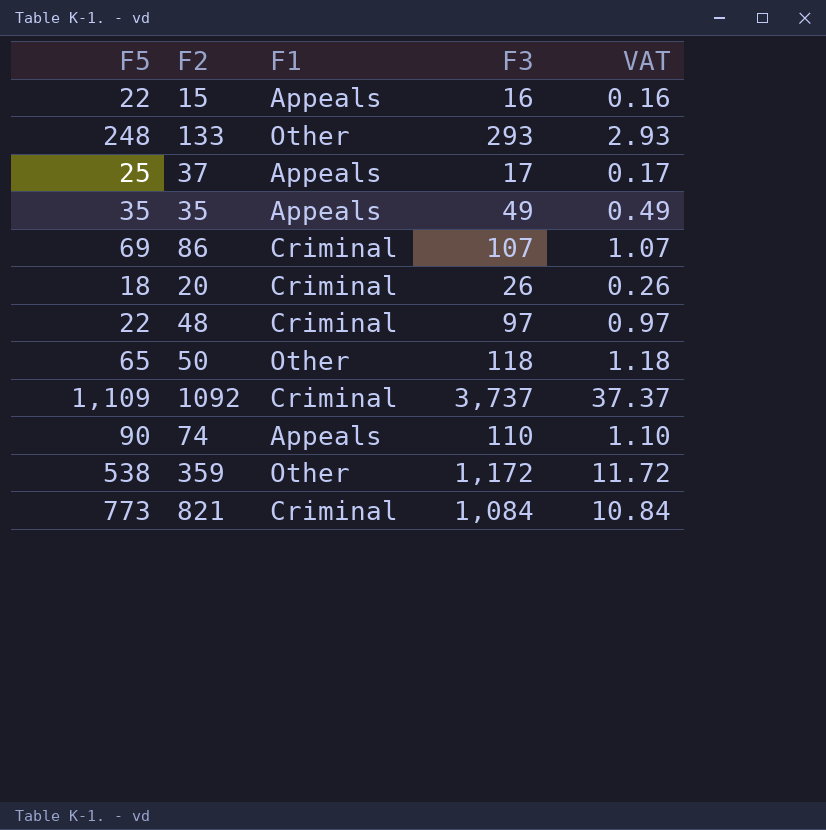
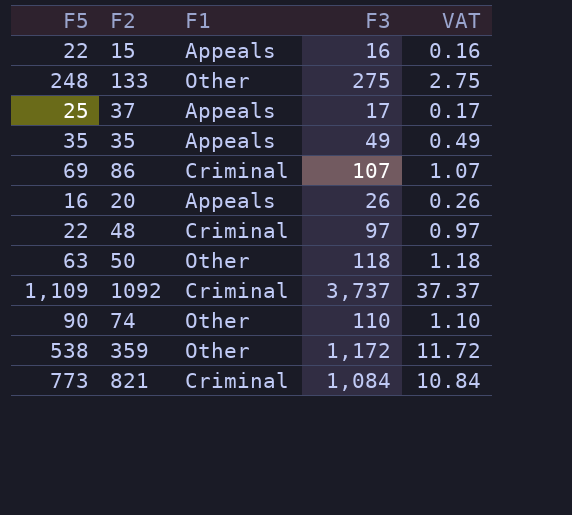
133 | F3: 293 -> 275
133 | VAT: 2.93 -> 2.75
20 | F5: 18 -> 16
20 | F1: Criminal -> Appeals
50 | F5: 65 -> 63
74 | F1: Appeals -> Other

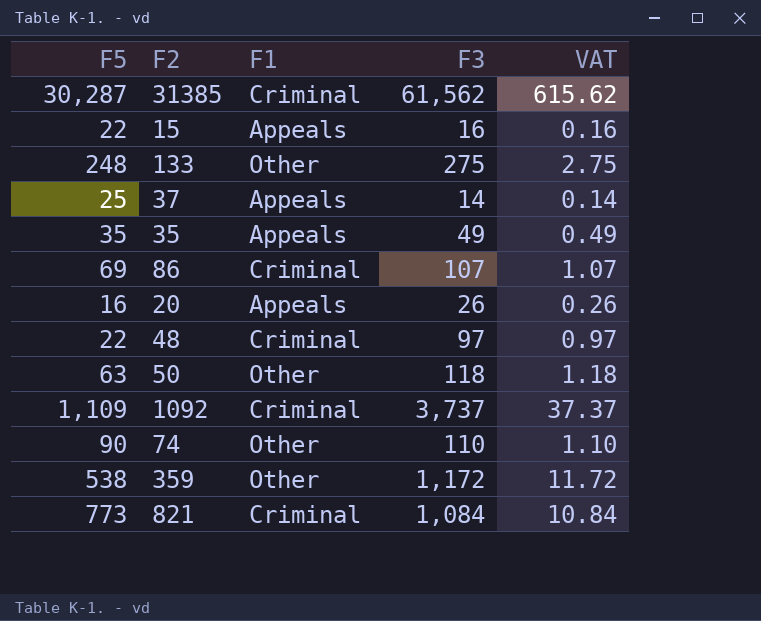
row 31385: none -> 30,287 | Criminal | 61,562 | 615.62
37 | F3: 17 -> 14
37 | VAT: 0.17 -> 0.14

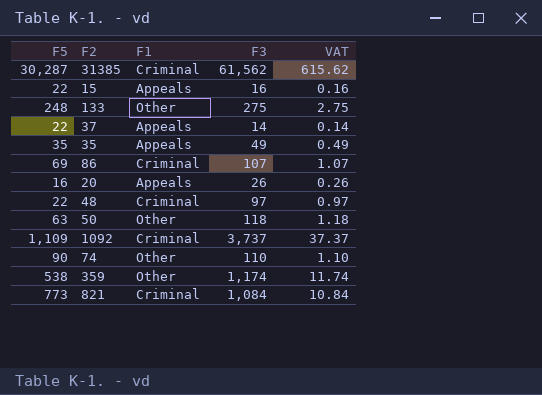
37 | F5: 25 -> 22
359 | F3: 1,172 -> 1,174
359 | VAT: 11.72 -> 11.74

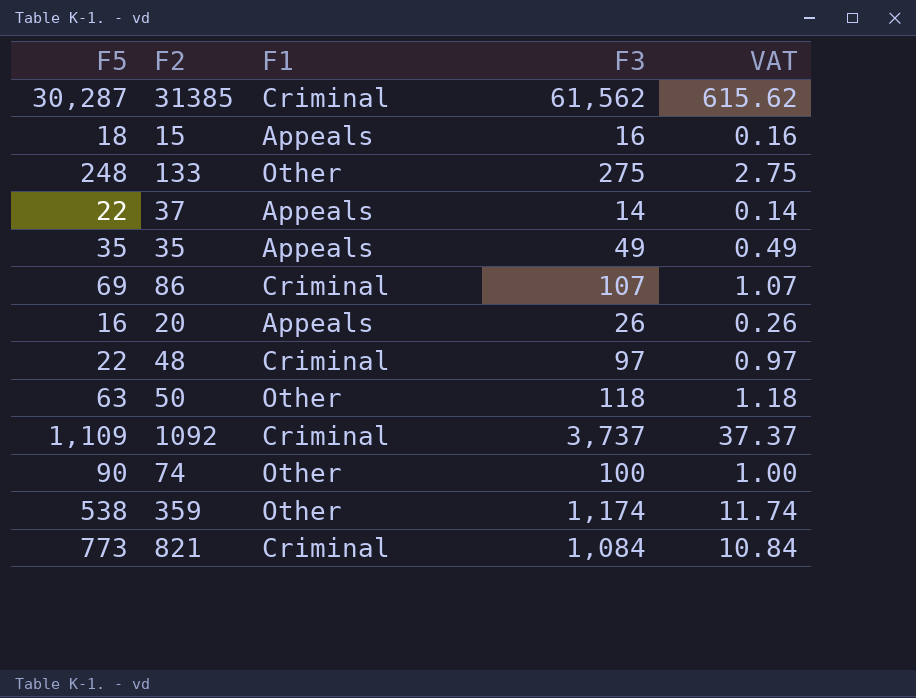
15 | F5: 22 -> 18
74 | F3: 110 -> 100
74 | VAT: 1.10 -> 1.00

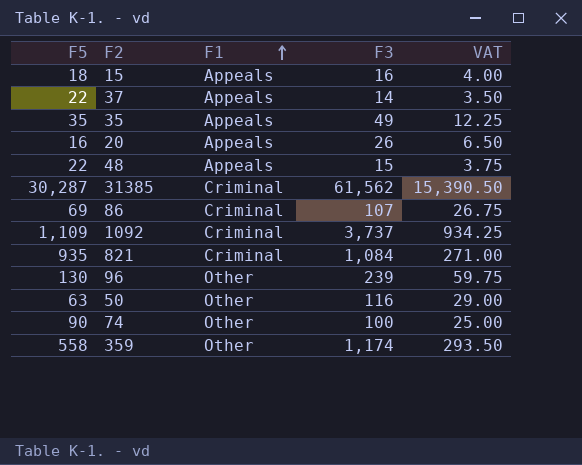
row order: none -> F1 ascending
column VAT | formula: [F3] * 0.01 -> [F3] * 0.25
row 133: 248 | Other | 275 | 2.75 -> none
48 | F1: Criminal -> Appeals
48 | F3: 97 -> 15
821 | F5: 773 -> 935
row 96: none -> 130 | Other | 239 | 59.75
50 | F3: 118 -> 116
359 | F5: 538 -> 558

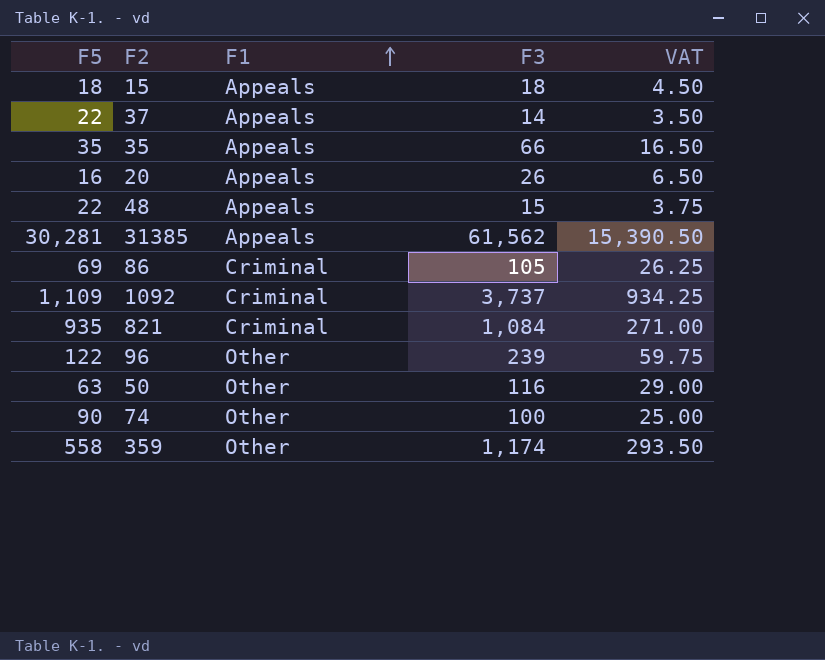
15 | F3: 16 -> 18
15 | VAT: 4.00 -> 4.50
35 | F3: 49 -> 66
35 | VAT: 12.25 -> 16.50
31385 | F5: 30,287 -> 30,281
31385 | F1: Criminal -> Appeals
86 | F3: 107 -> 105
86 | VAT: 26.75 -> 26.25
96 | F5: 130 -> 122

